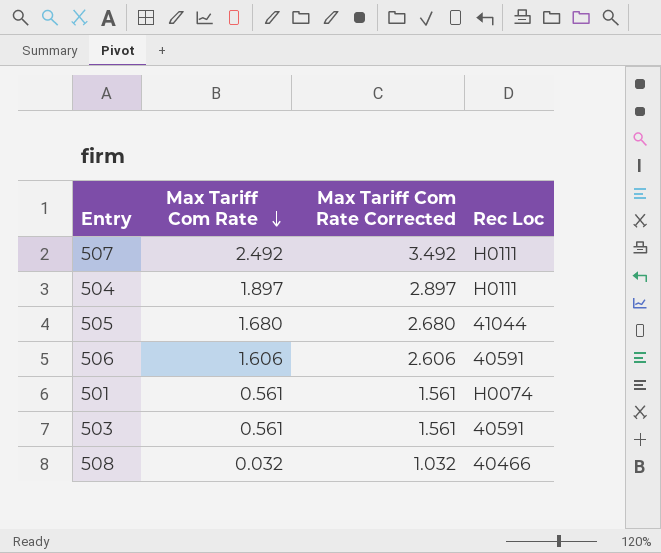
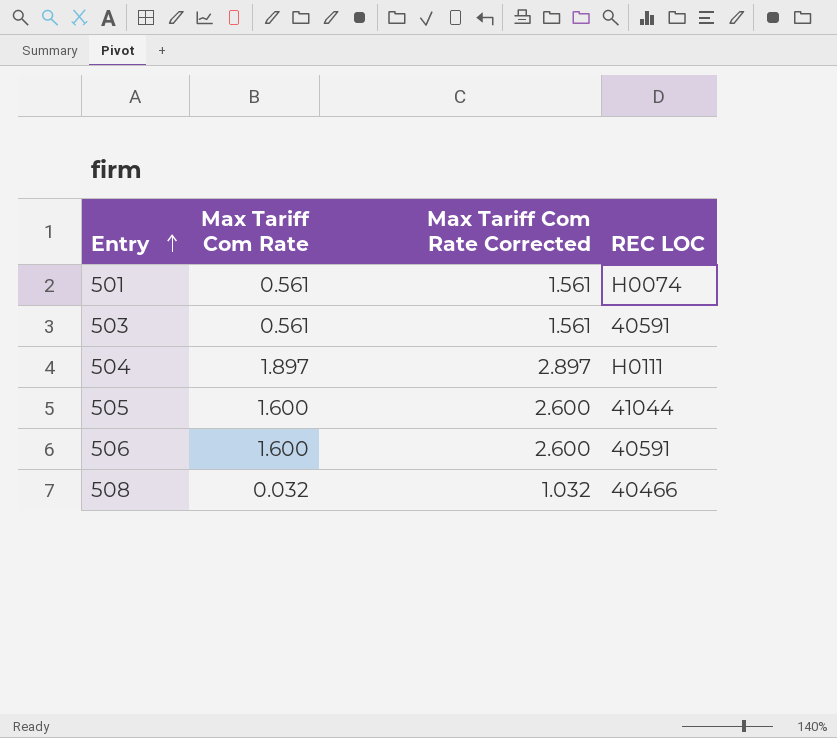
row order: Max Tariff Com Rate descending -> Entry ascending
column name: Rec Loc -> REC LOC
row 507: 2.492 | 3.492 | H0111 -> none
505 | Max Tariff Com Rate: 1.680 -> 1.600
505 | Max Tariff Com Rate Corrected: 2.680 -> 2.600
506 | Max Tariff Com Rate: 1.606 -> 1.600
506 | Max Tariff Com Rate Corrected: 2.606 -> 2.600

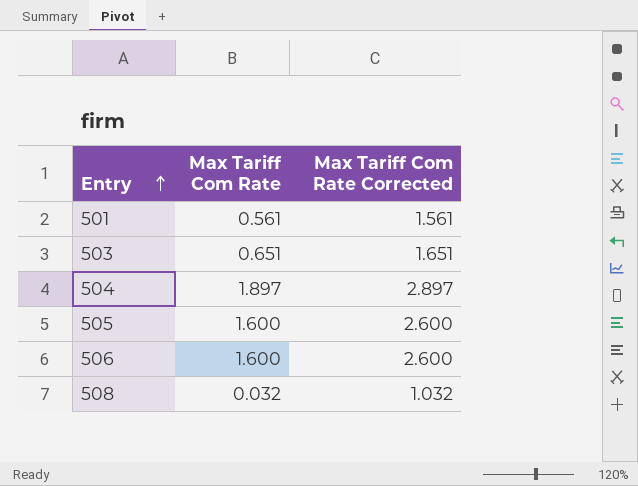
column REC LOC | position: 4 -> none
503 | Max Tariff Com Rate: 0.561 -> 0.651
503 | Max Tariff Com Rate Corrected: 1.561 -> 1.651

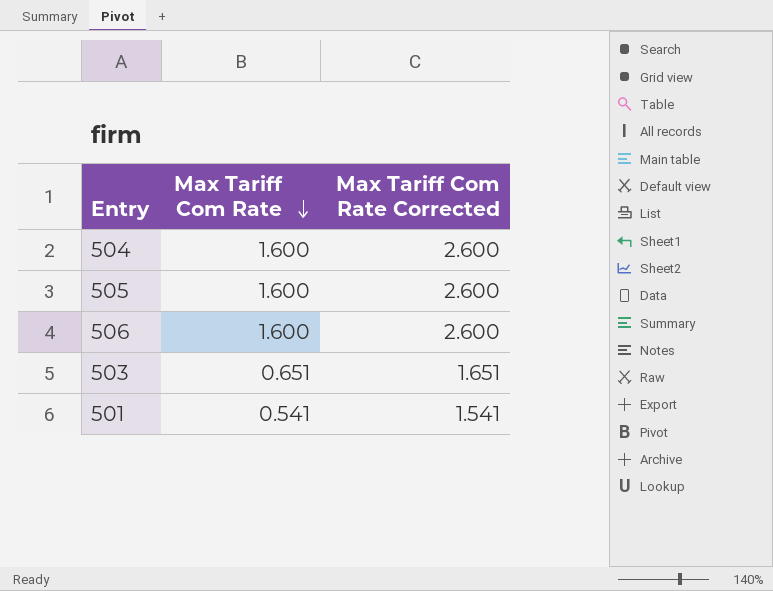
row order: Entry ascending -> Max Tariff Com Rate descending
row 508: 0.032 | 1.032 -> none
504 | Max Tariff Com Rate: 1.897 -> 1.600
504 | Max Tariff Com Rate Corrected: 2.897 -> 2.600
501 | Max Tariff Com Rate: 0.561 -> 0.541
501 | Max Tariff Com Rate Corrected: 1.561 -> 1.541

